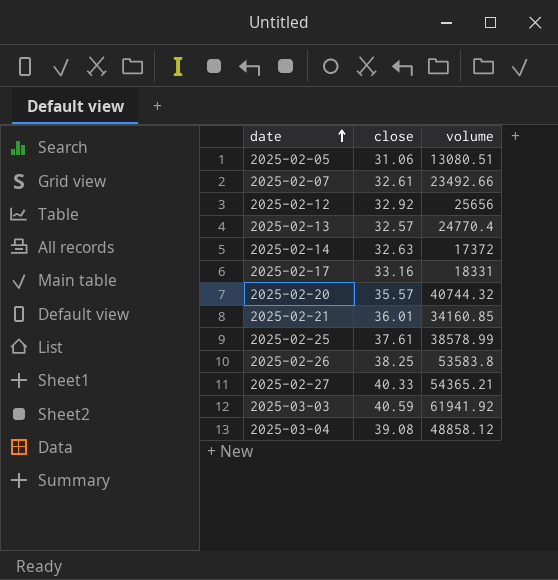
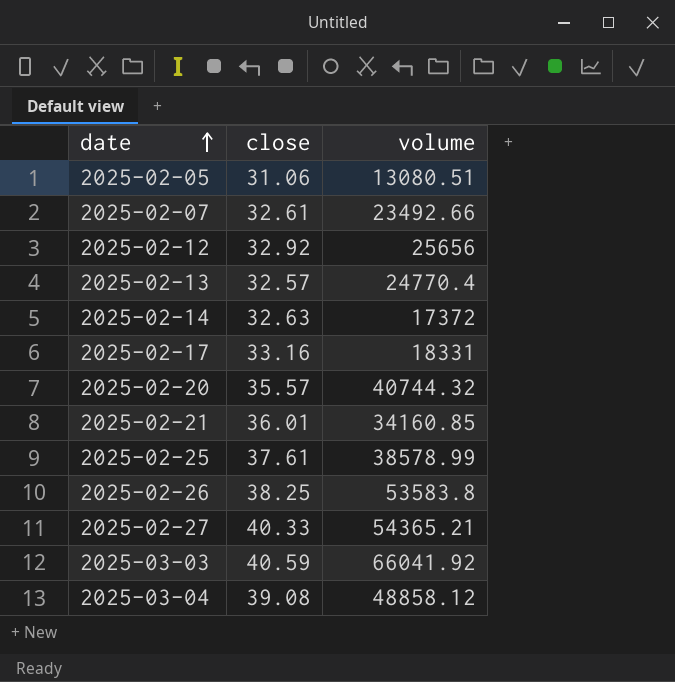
2025-03-03 | volume: 61941.92 -> 66041.92

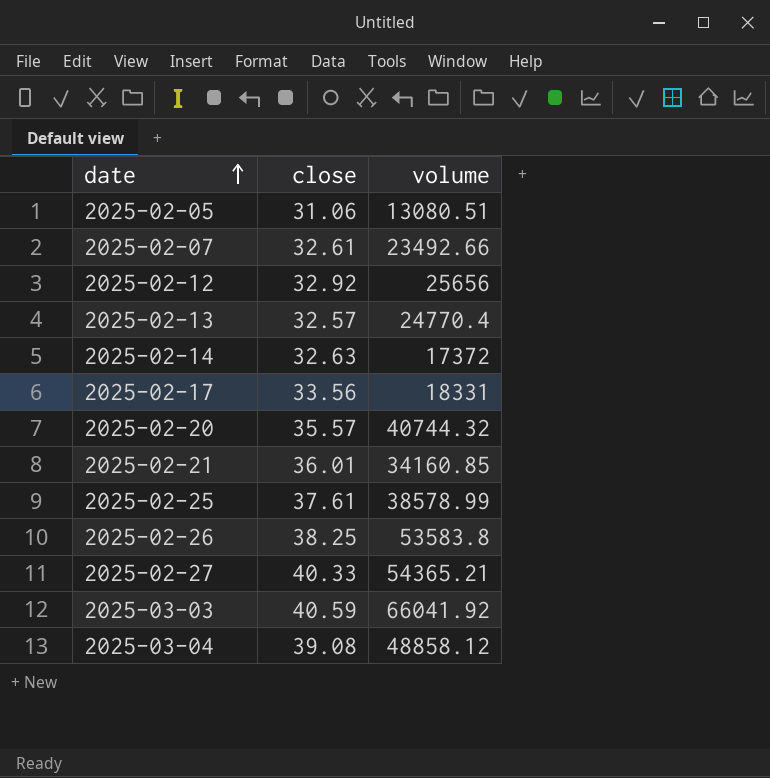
2025-02-17 | close: 33.16 -> 33.56

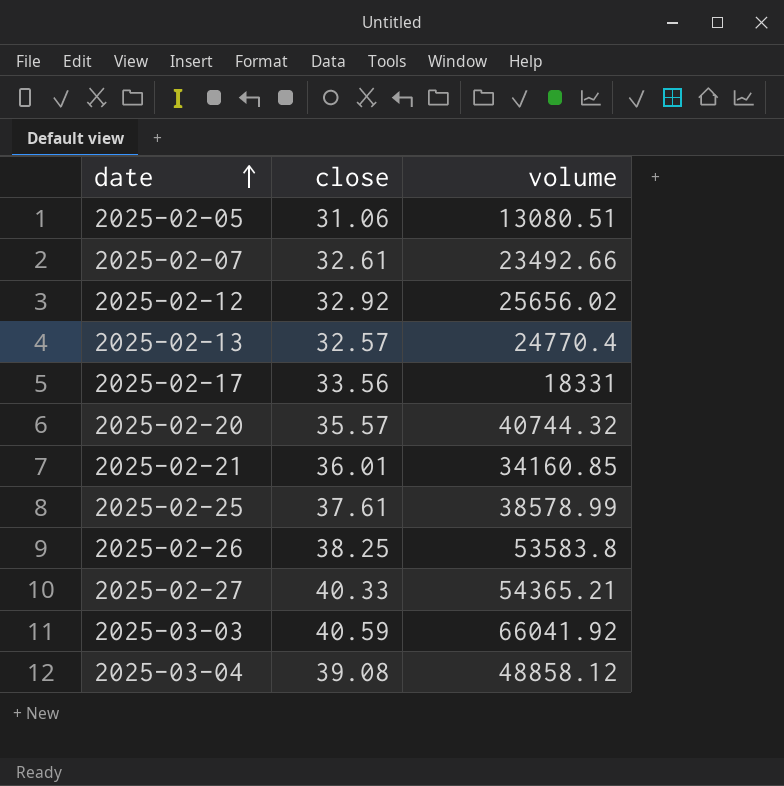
row 2025-02-14: 32.63 | 17372 -> none
2025-02-12 | volume: 25656 -> 25656.02

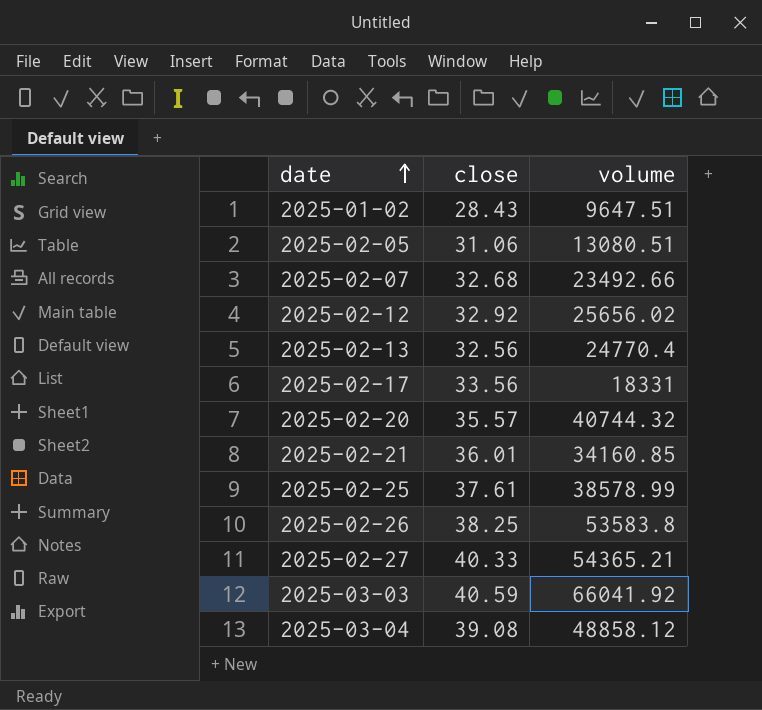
row 2025-01-02: none -> 28.43 | 9647.51
2025-02-07 | close: 32.61 -> 32.68
2025-02-13 | close: 32.57 -> 32.56

